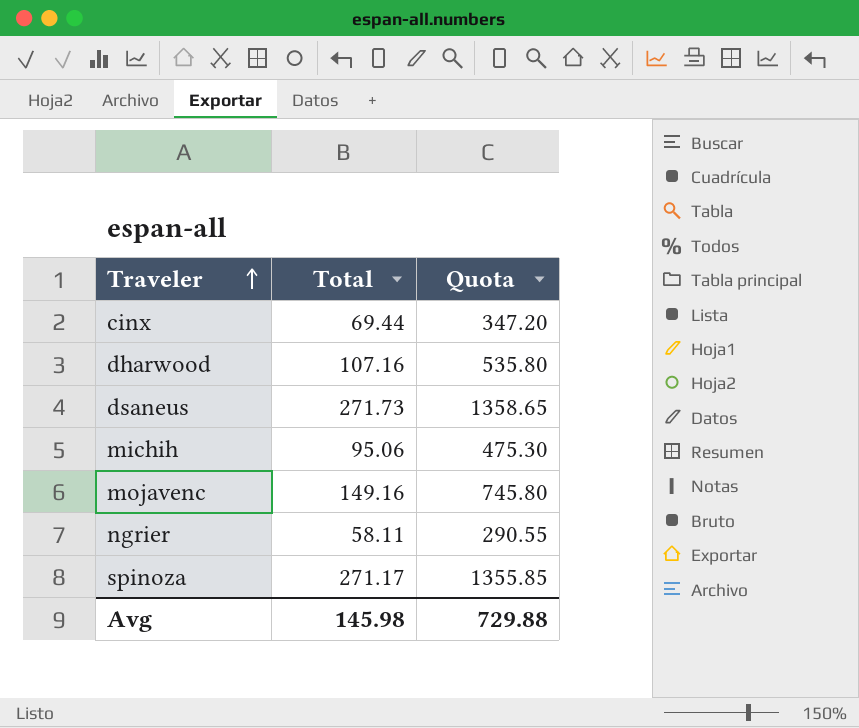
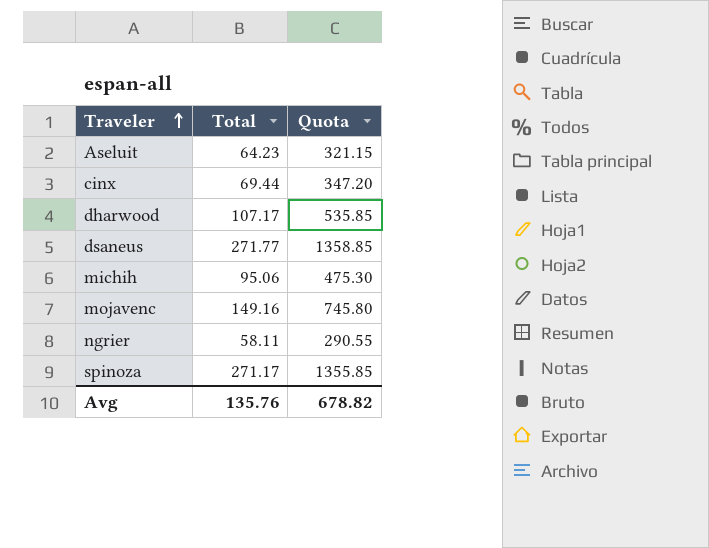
row Aseluit: none -> 64.23 | 321.15
dharwood | Total: 107.16 -> 107.17
dharwood | Quota: 535.80 -> 535.85
dsaneus | Total: 271.73 -> 271.77
dsaneus | Quota: 1358.65 -> 1358.85
Avg | Total: 145.98 -> 135.76
Avg | Quota: 729.88 -> 678.82

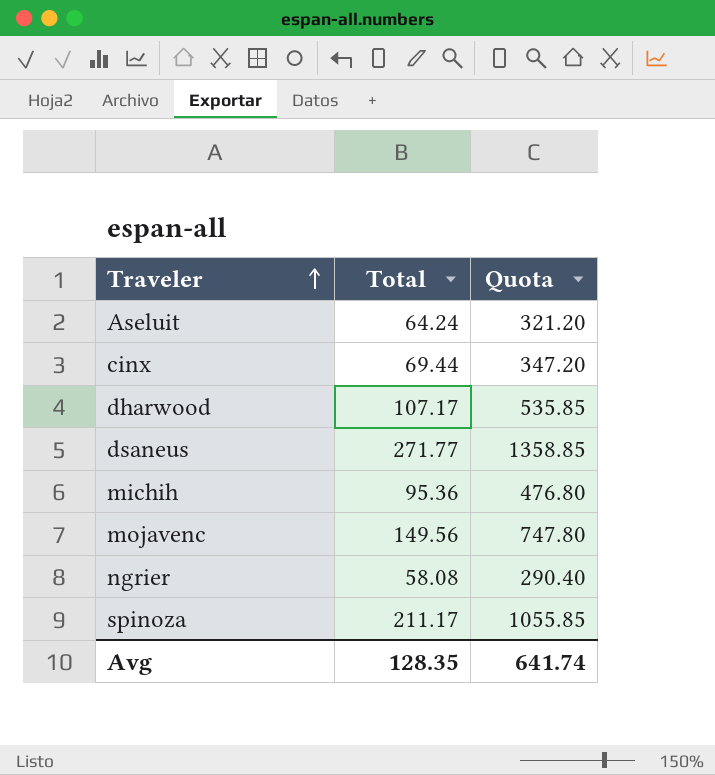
Aseluit | Total: 64.23 -> 64.24
Aseluit | Quota: 321.15 -> 321.20
michih | Total: 95.06 -> 95.36
michih | Quota: 475.30 -> 476.80
mojavenc | Total: 149.16 -> 149.56
mojavenc | Quota: 745.80 -> 747.80
ngrier | Total: 58.11 -> 58.08
ngrier | Quota: 290.55 -> 290.40
spinoza | Total: 271.17 -> 211.17
spinoza | Quota: 1355.85 -> 1055.85
Avg | Total: 135.76 -> 128.35
Avg | Quota: 678.82 -> 641.74

